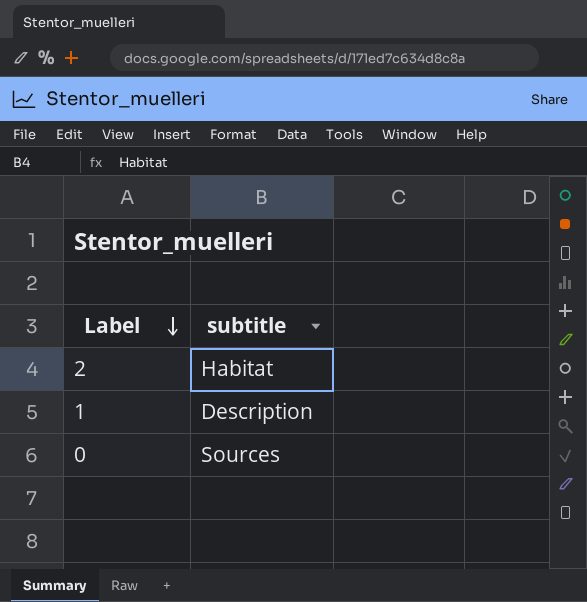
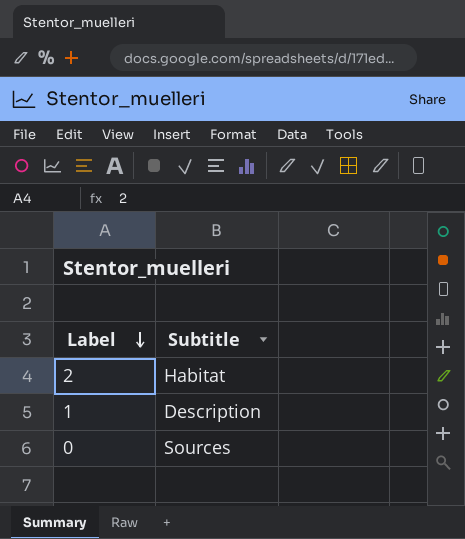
column name: subtitle -> Subtitle

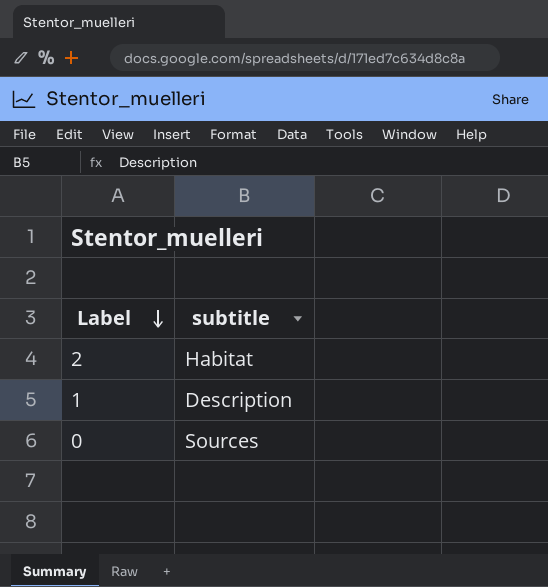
column name: Subtitle -> subtitle

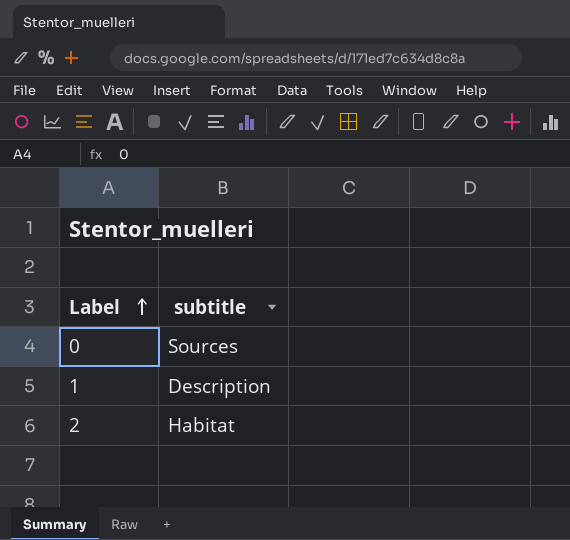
row order: Label descending -> Label ascending

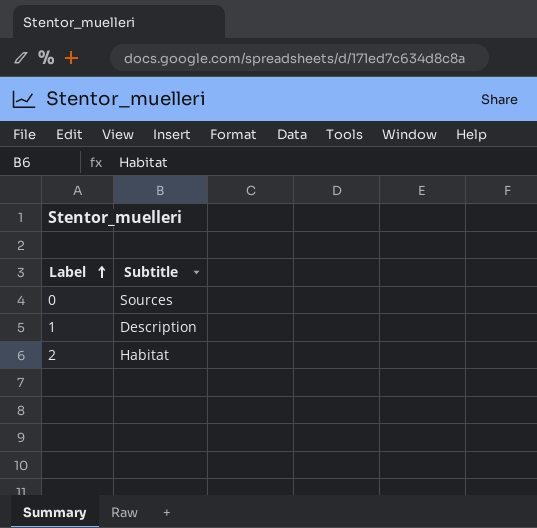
column name: subtitle -> Subtitle

